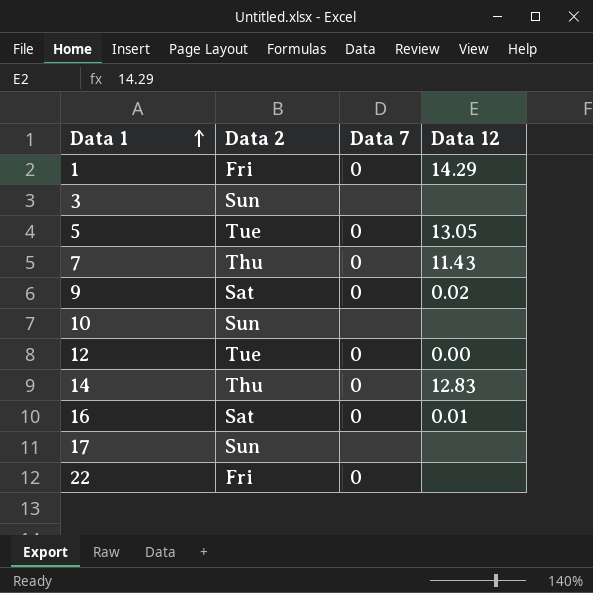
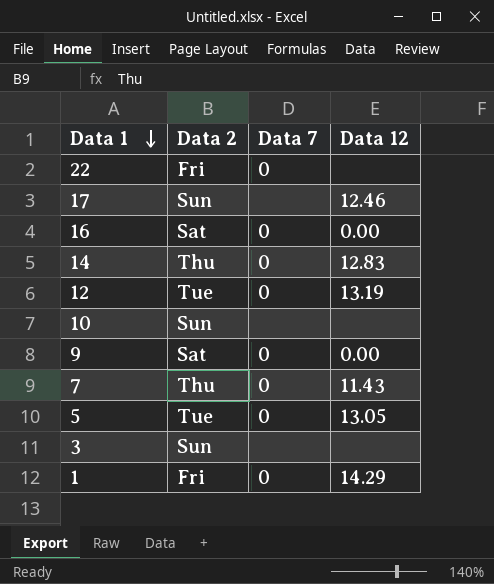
row order: Data 1 ascending -> Data 1 descending
17 | Data 12: none -> 12.46
16 | Data 12: 0.01 -> 0.00
12 | Data 12: 0.00 -> 13.19
9 | Data 12: 0.02 -> 0.00

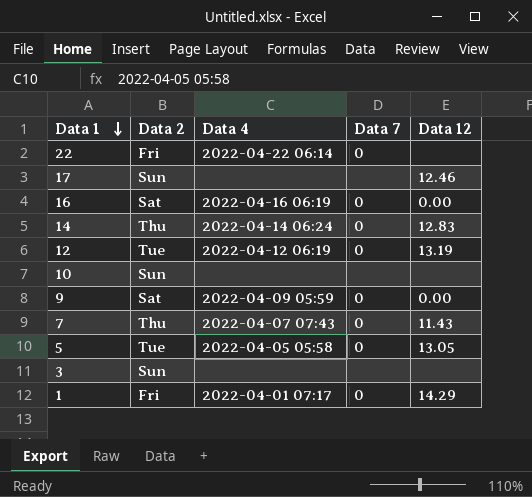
column Data 4 | position: none -> 3

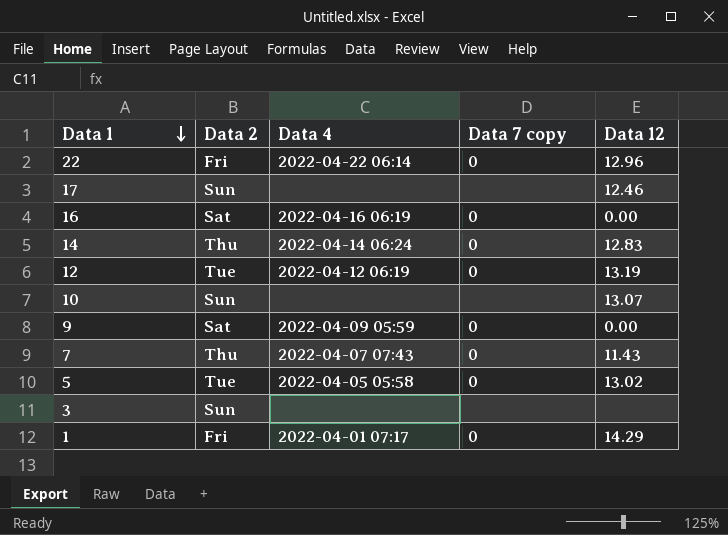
column name: Data 7 -> Data 7 copy
22 | Data 12: none -> 12.96
10 | Data 12: none -> 13.07
5 | Data 12: 13.05 -> 13.02

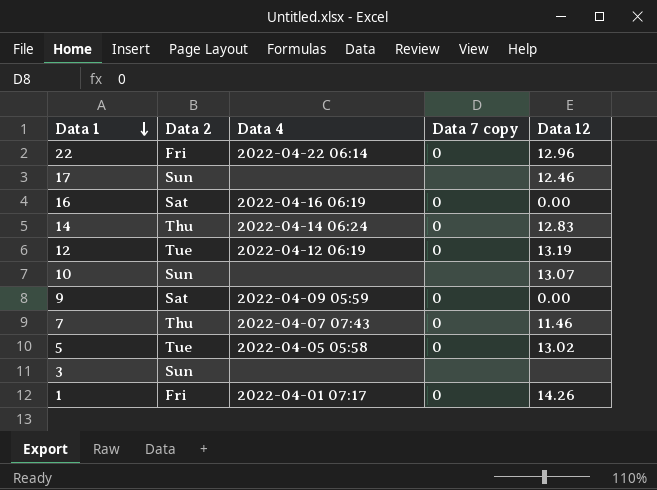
7 | Data 12: 11.43 -> 11.46
1 | Data 12: 14.29 -> 14.26

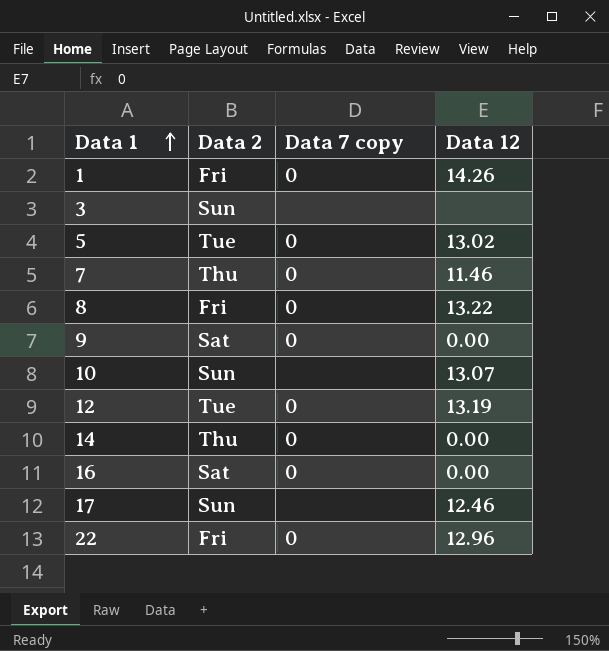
row order: Data 1 descending -> Data 1 ascending
column Data 4 | position: 3 -> none
row 8: none -> Fri | 0 | 13.22
14 | Data 12: 12.83 -> 0.00

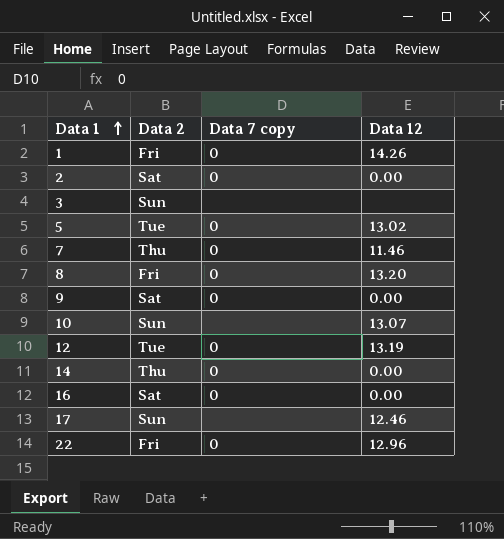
row 2: none -> Sat | 0 | 0.00
8 | Data 12: 13.22 -> 13.20

